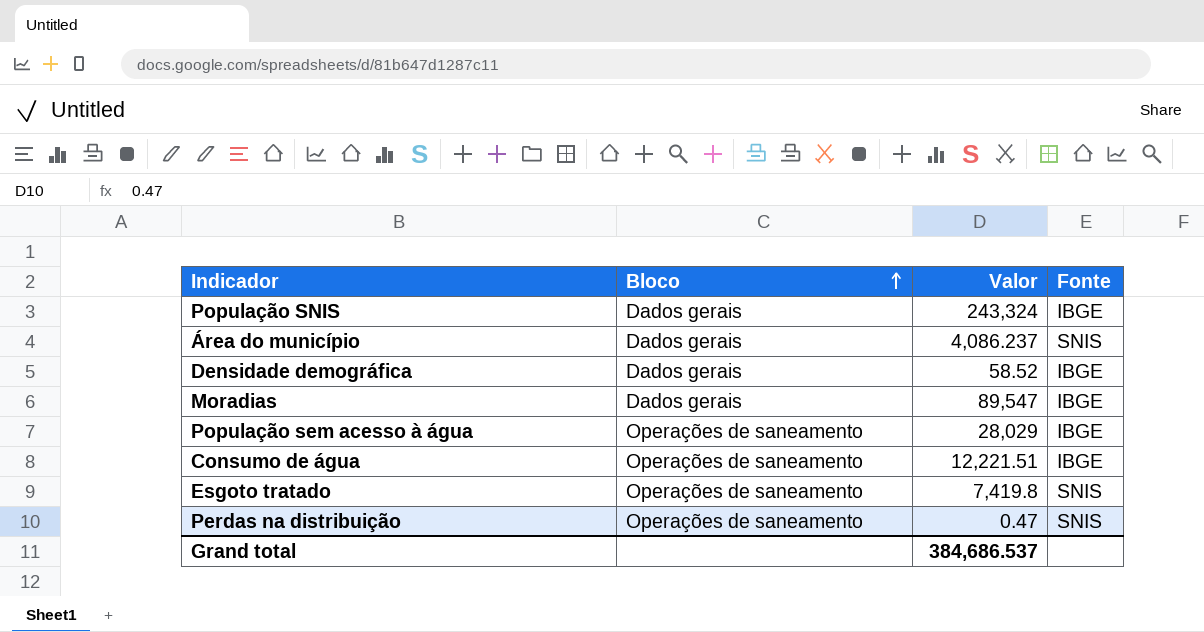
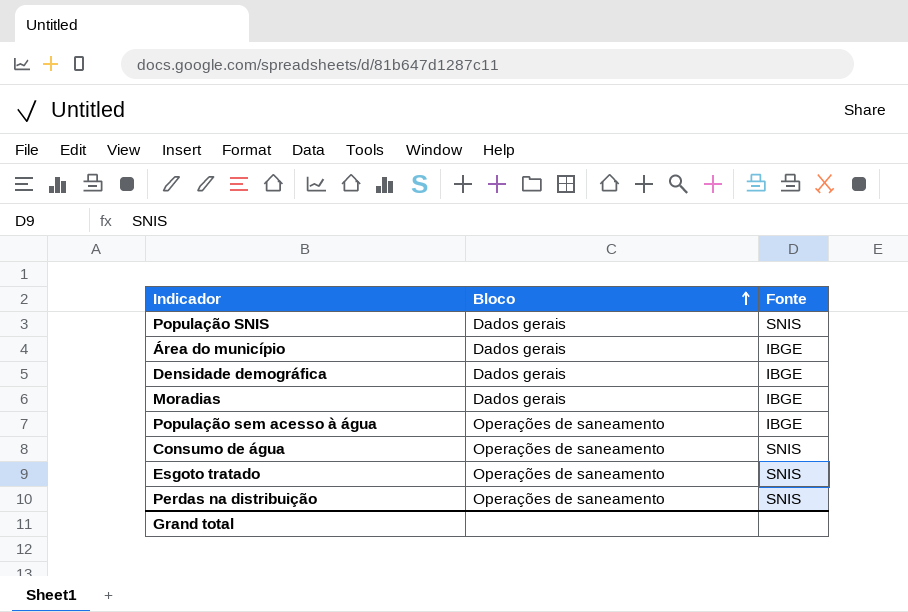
column Valor | position: 3 -> none
População SNIS | Fonte: IBGE -> SNIS
Área do município | Fonte: SNIS -> IBGE
Consumo de água | Fonte: IBGE -> SNIS

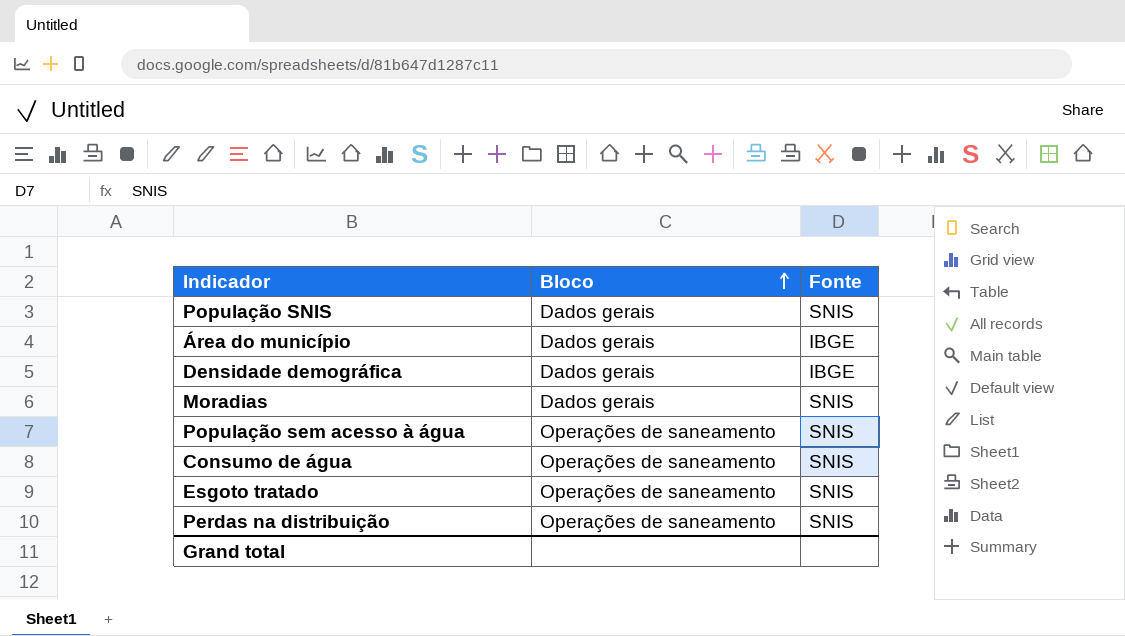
Moradias | Fonte: IBGE -> SNIS
População sem acesso à água | Fonte: IBGE -> SNIS

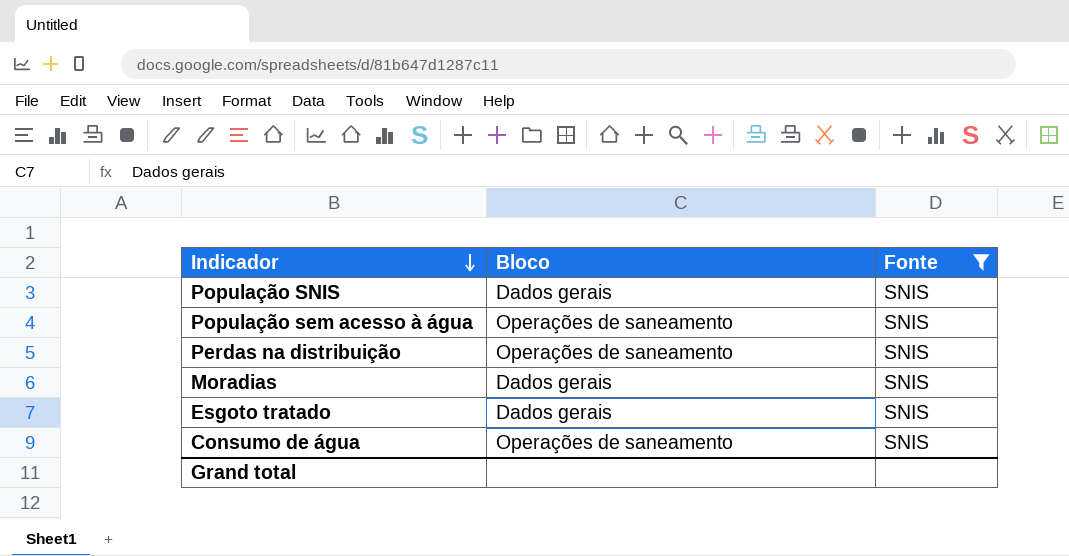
filter: none -> Fonte = SNIS
row order: Bloco ascending -> Indicador descending
Esgoto tratado | Bloco: Operações de saneamento -> Dados gerais

